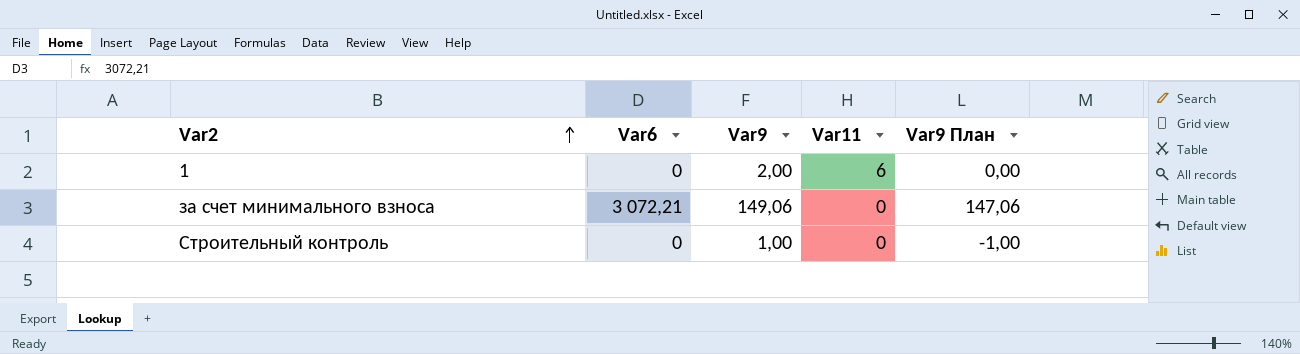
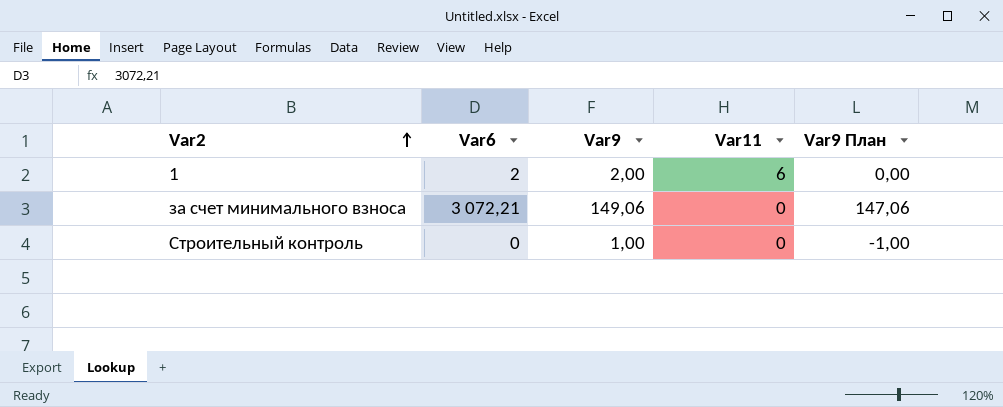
1 | Var6: 0 -> 2

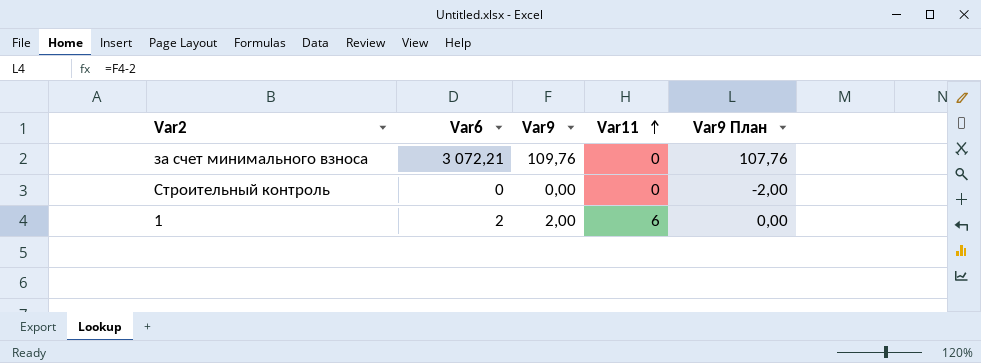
row order: Var2 ascending -> Var11 ascending
за счет минимального взноса | Var9: 149,06 -> 109,76
за счет минимального взноса | Var9 План: 147,06 -> 107,76
Строительный контроль | Var9: 1,00 -> 0,00
Строительный контроль | Var9 План: -1,00 -> -2,00

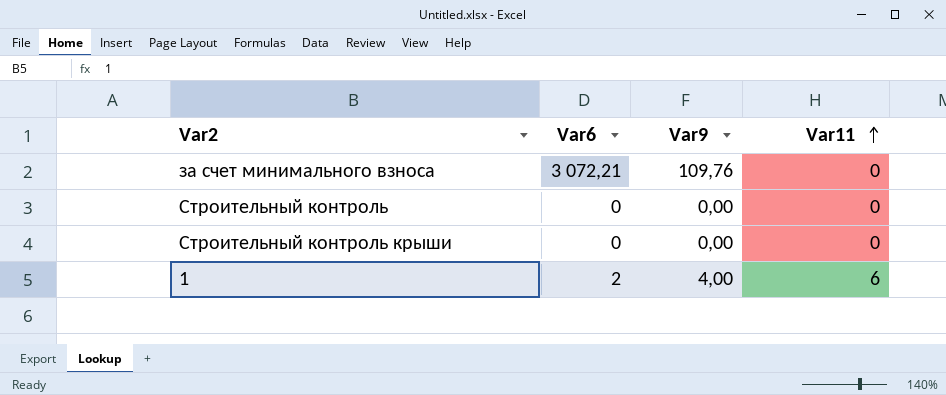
column Var9 План | formula: [Var9] - 2 -> none
row Строительный контроль крыши: none -> 0 | 0,00 | 0
1 | Var9: 2,00 -> 4,00

